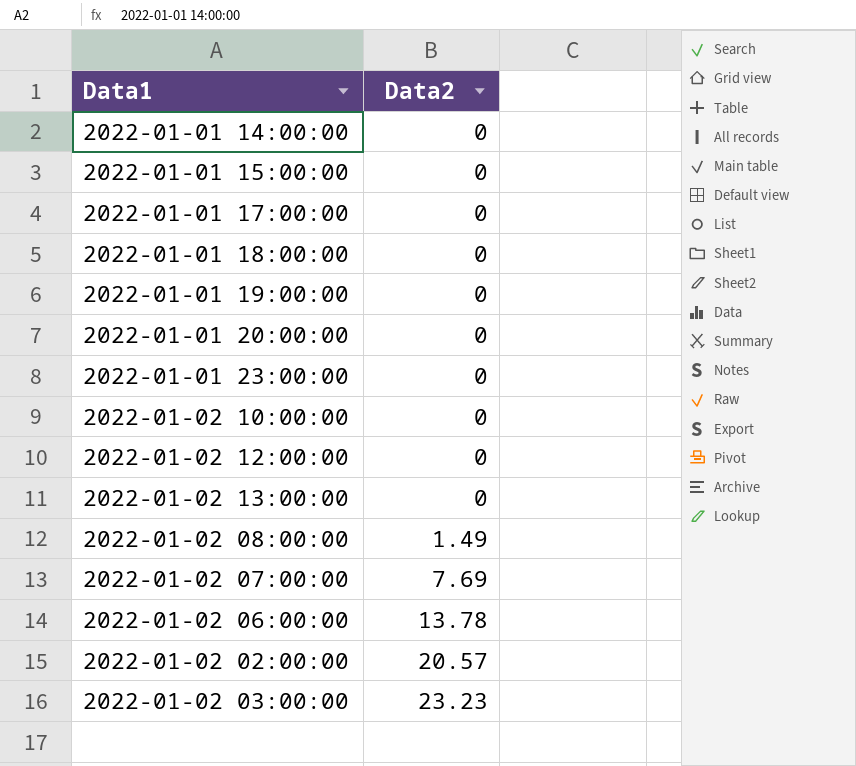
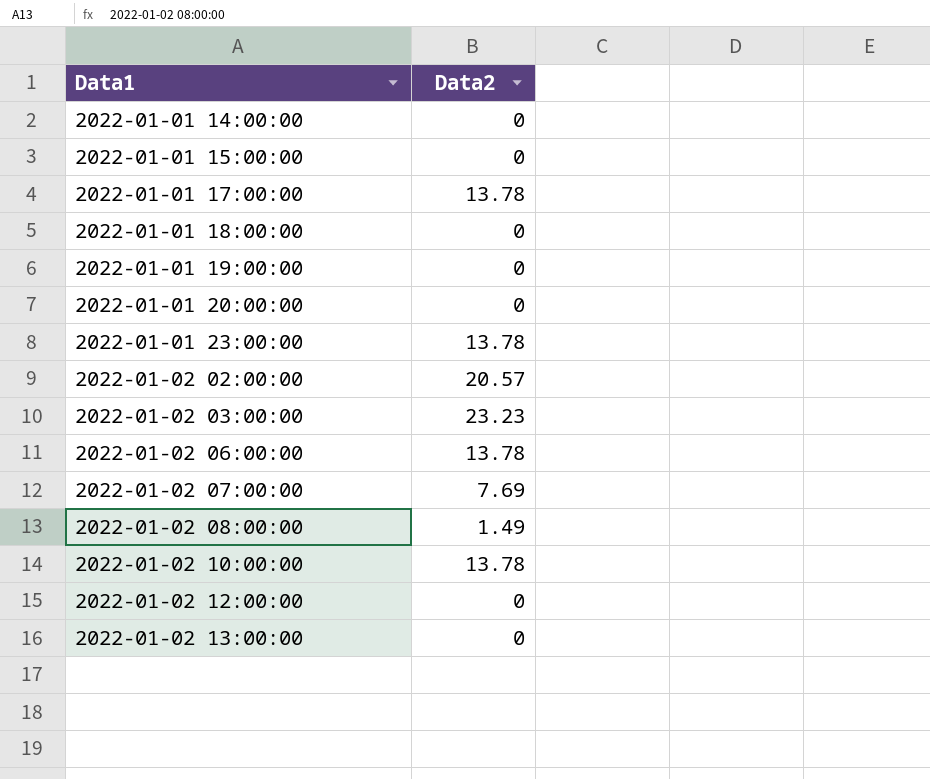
row order: Data2 ascending -> Data1 ascending
2022-01-01 17:00:00 | Data2: 0 -> 13.78
2022-01-01 23:00:00 | Data2: 0 -> 13.78
2022-01-02 10:00:00 | Data2: 0 -> 13.78

